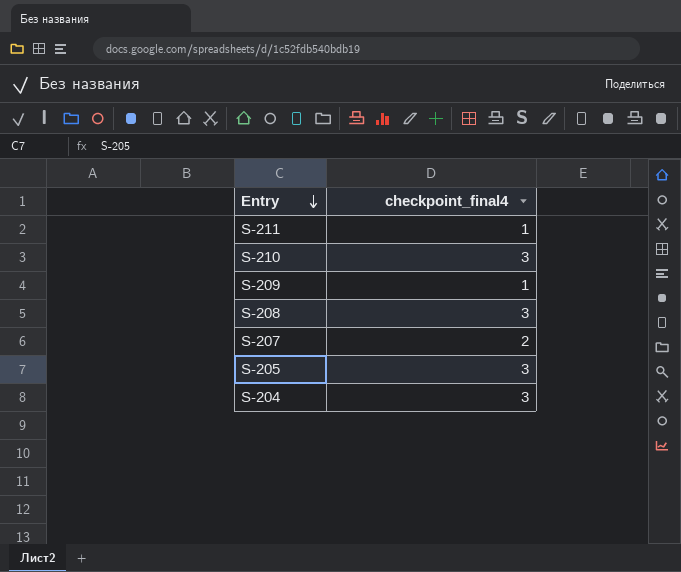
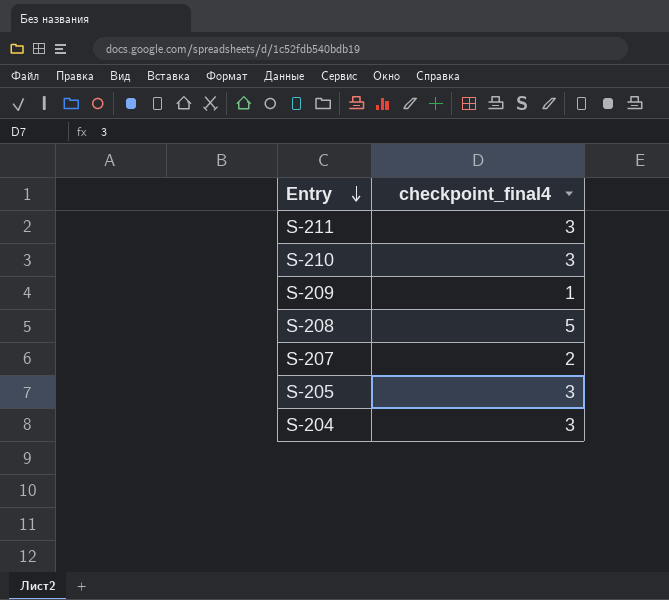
S-211 | checkpoint_final4: 1 -> 3
S-208 | checkpoint_final4: 3 -> 5

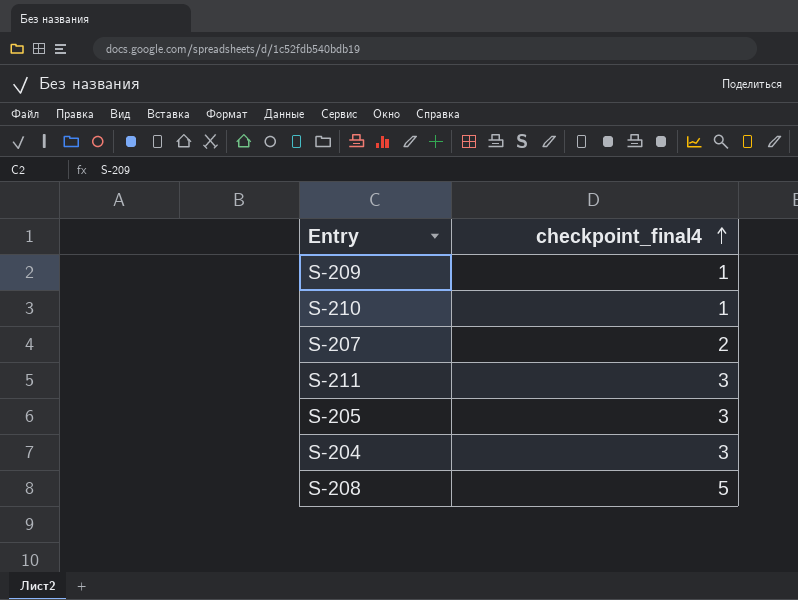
row order: Entry descending -> checkpoint_final4 ascending
S-210 | checkpoint_final4: 3 -> 1

